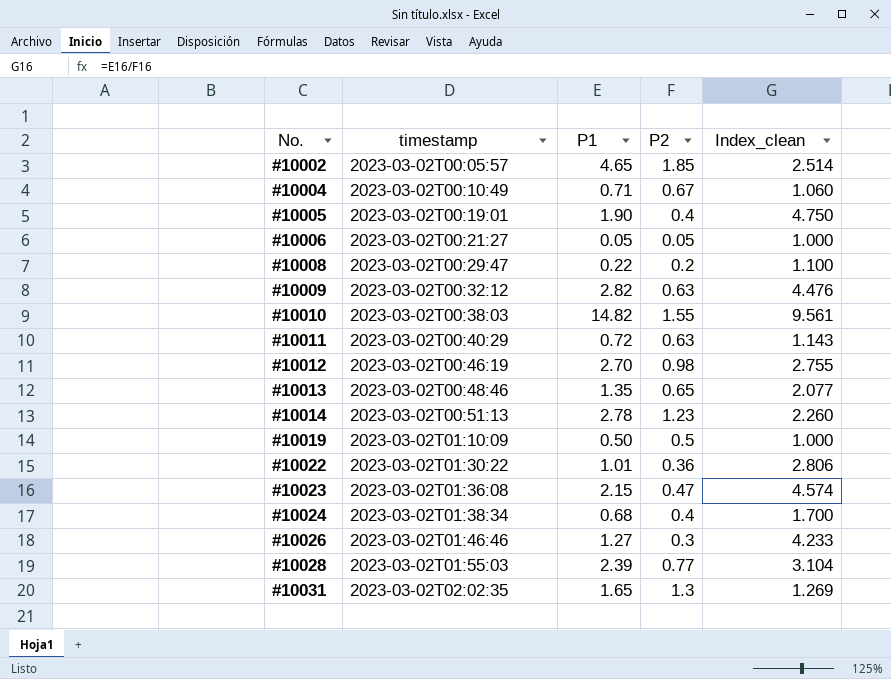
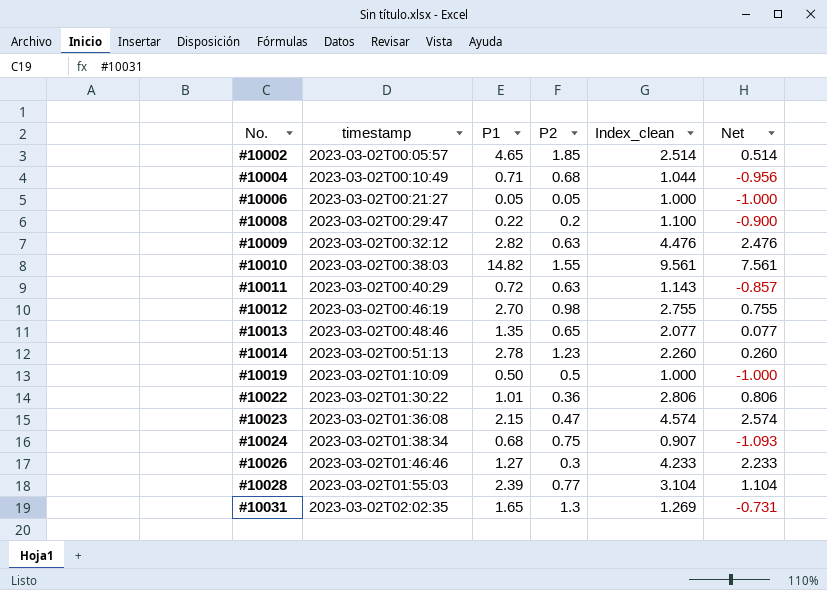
column Net | formula: none -> [Index_clean] - 2
row #10005: 2023-03-02T00:19:01 | 1.90 | 0.4 | 4.750 -> none
#10004 | P2: 0.67 -> 0.68
#10004 | Index_clean: 1.060 -> 1.044
#10024 | P2: 0.4 -> 0.75
#10024 | Index_clean: 1.700 -> 0.907

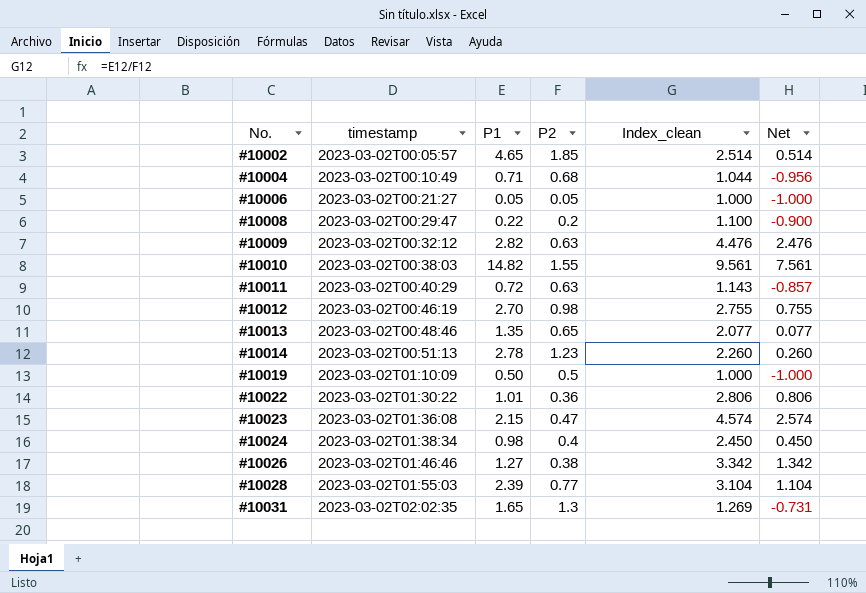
#10024 | P1: 0.68 -> 0.98
#10024 | P2: 0.75 -> 0.4
#10024 | Index_clean: 0.907 -> 2.450
#10024 | Net: -1.093 -> 0.450
#10026 | P2: 0.3 -> 0.38
#10026 | Index_clean: 4.233 -> 3.342
#10026 | Net: 2.233 -> 1.342

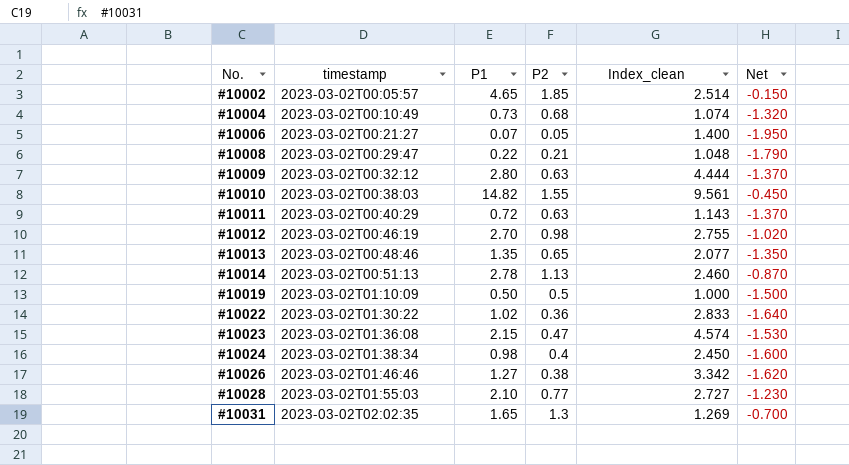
column Net | formula: [Index_clean] - 2 -> [P2] - 2
#10004 | P1: 0.71 -> 0.73
#10004 | Index_clean: 1.044 -> 1.074
#10006 | P1: 0.05 -> 0.07
#10006 | Index_clean: 1.000 -> 1.400
#10008 | P2: 0.2 -> 0.21
#10008 | Index_clean: 1.100 -> 1.048
#10009 | P1: 2.82 -> 2.80
#10009 | Index_clean: 4.476 -> 4.444
#10014 | P2: 1.23 -> 1.13
#10014 | Index_clean: 2.260 -> 2.460
#10022 | P1: 1.01 -> 1.02
#10022 | Index_clean: 2.806 -> 2.833
#10028 | P1: 2.39 -> 2.10
#10028 | Index_clean: 3.104 -> 2.727

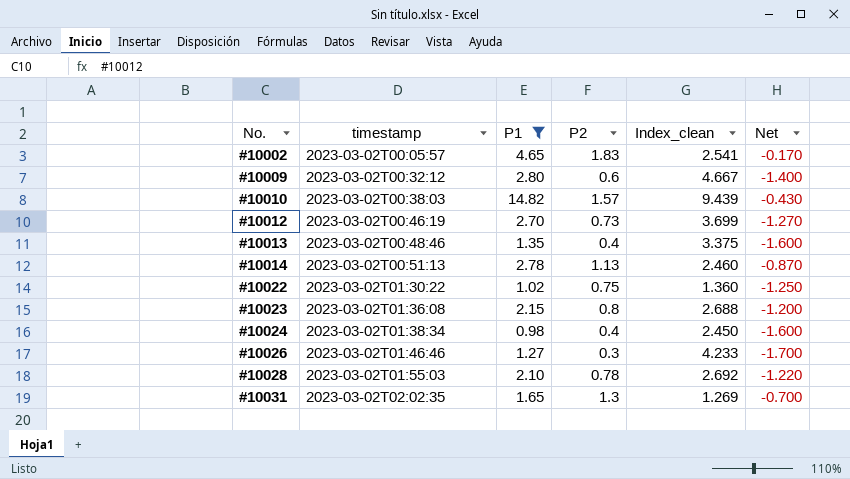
filter: none -> P1 >= 0.98
#10002 | P2: 1.85 -> 1.83
#10002 | Index_clean: 2.514 -> 2.541
#10002 | Net: -0.150 -> -0.170
#10009 | P2: 0.63 -> 0.6
#10009 | Index_clean: 4.444 -> 4.667
#10009 | Net: -1.370 -> -1.400
#10010 | P2: 1.55 -> 1.57
#10010 | Index_clean: 9.561 -> 9.439
#10010 | Net: -0.450 -> -0.430
#10012 | P2: 0.98 -> 0.73
#10012 | Index_clean: 2.755 -> 3.699
#10012 | Net: -1.020 -> -1.270
#10013 | P2: 0.65 -> 0.4
#10013 | Index_clean: 2.077 -> 3.375
#10013 | Net: -1.350 -> -1.600
#10022 | P2: 0.36 -> 0.75
#10022 | Index_clean: 2.833 -> 1.360
#10022 | Net: -1.640 -> -1.250
#10023 | P2: 0.47 -> 0.8
#10023 | Index_clean: 4.574 -> 2.688
#10023 | Net: -1.530 -> -1.200
#10026 | P2: 0.38 -> 0.3
#10026 | Index_clean: 3.342 -> 4.233
#10026 | Net: -1.620 -> -1.700
#10028 | P2: 0.77 -> 0.78
#10028 | Index_clean: 2.727 -> 2.692
#10028 | Net: -1.230 -> -1.220

